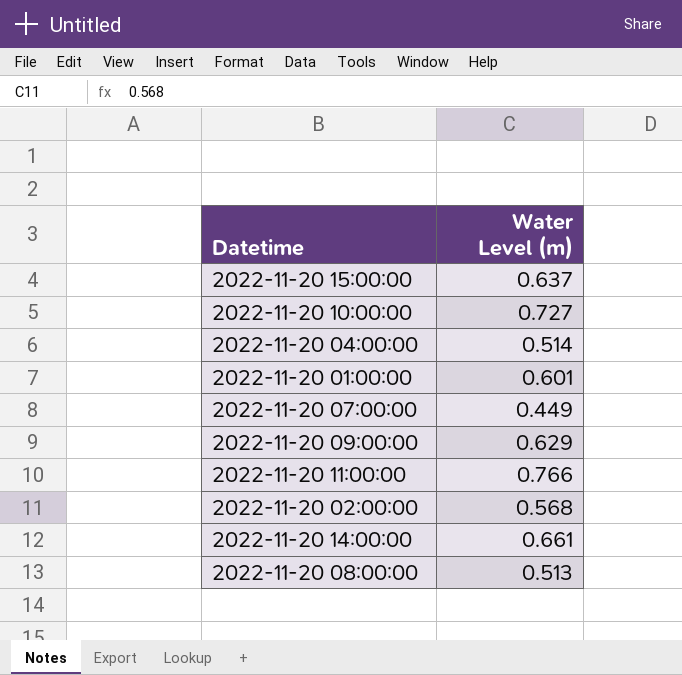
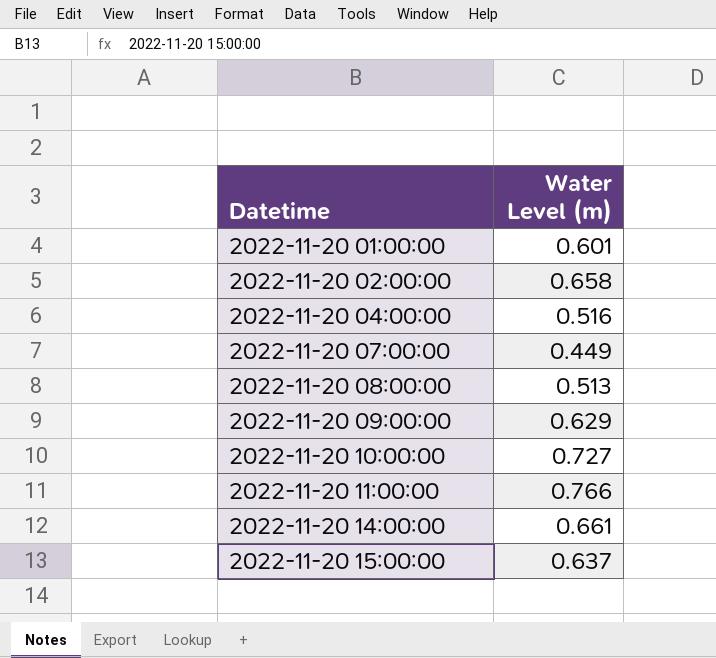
row order: none -> Datetime ascending
2022-11-20 02:00:00 | Water Level (m): 0.568 -> 0.658
2022-11-20 04:00:00 | Water Level (m): 0.514 -> 0.516

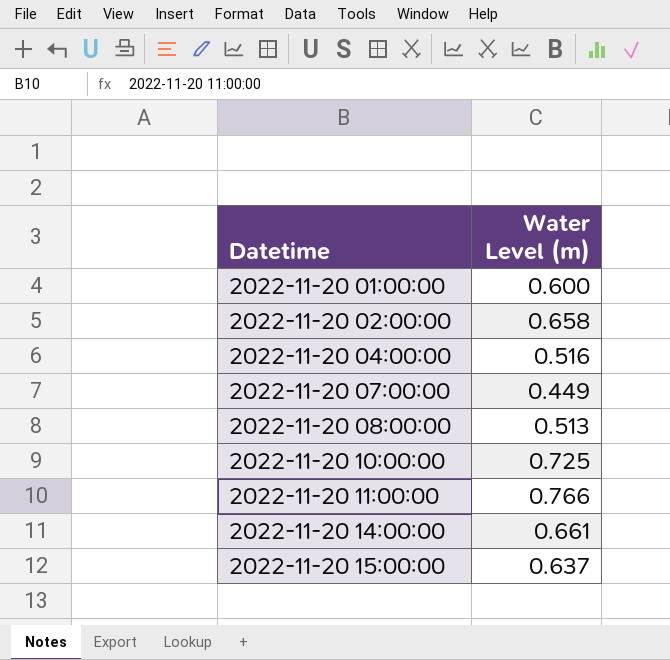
row 2022-11-20 09:00:00: 0.629 -> none
2022-11-20 01:00:00 | Water Level (m): 0.601 -> 0.600
2022-11-20 10:00:00 | Water Level (m): 0.727 -> 0.725

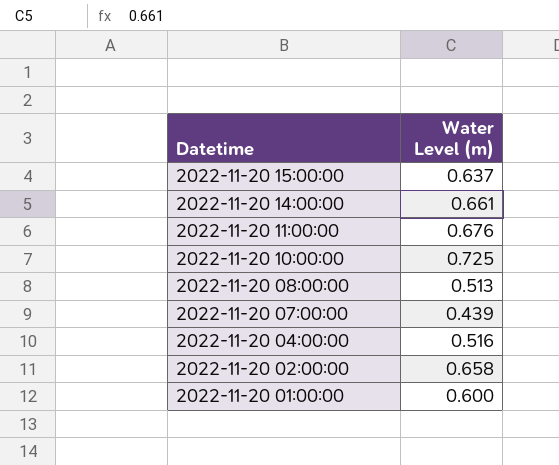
row order: Datetime ascending -> Datetime descending
2022-11-20 11:00:00 | Water Level (m): 0.766 -> 0.676
2022-11-20 07:00:00 | Water Level (m): 0.449 -> 0.439

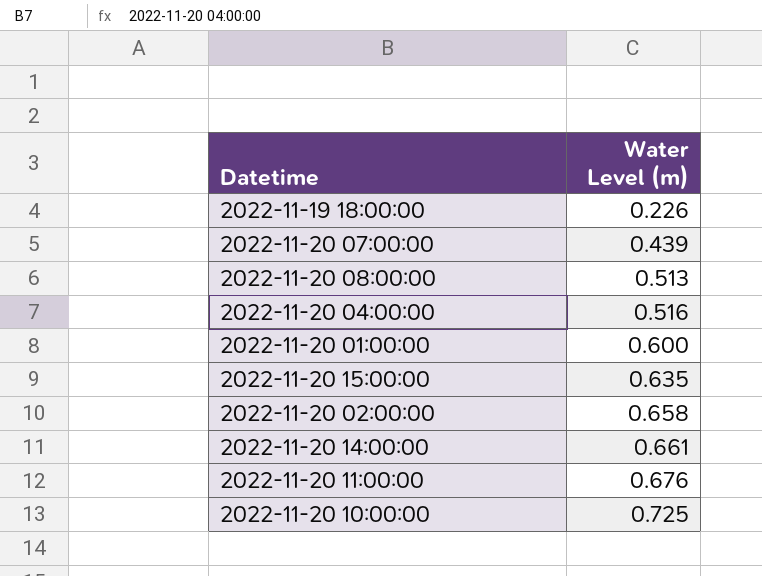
row order: Datetime descending -> Water Level (m) ascending
row 2022-11-19 18:00:00: none -> 0.226
2022-11-20 15:00:00 | Water Level (m): 0.637 -> 0.635

